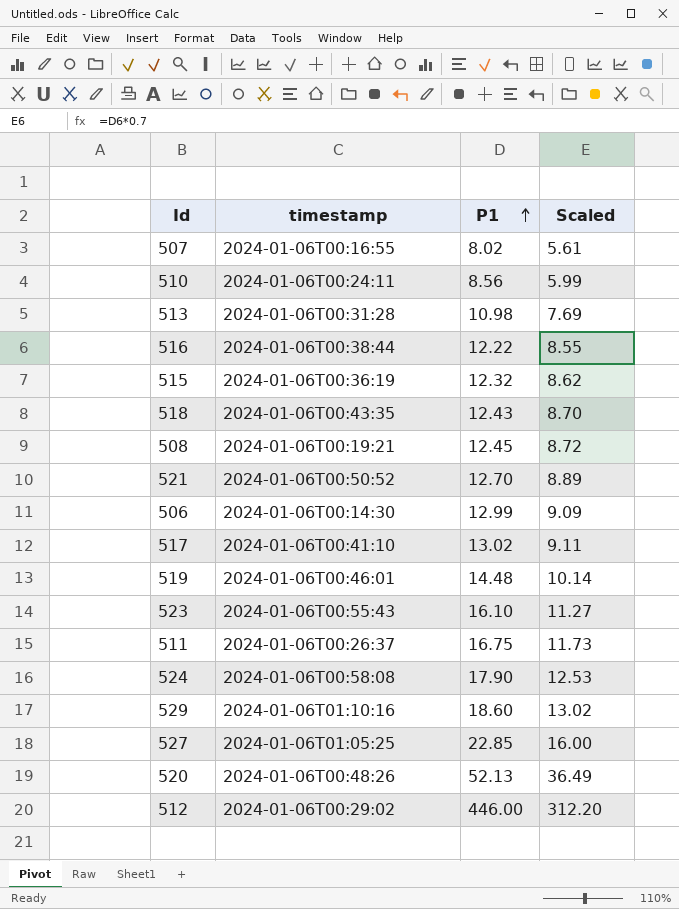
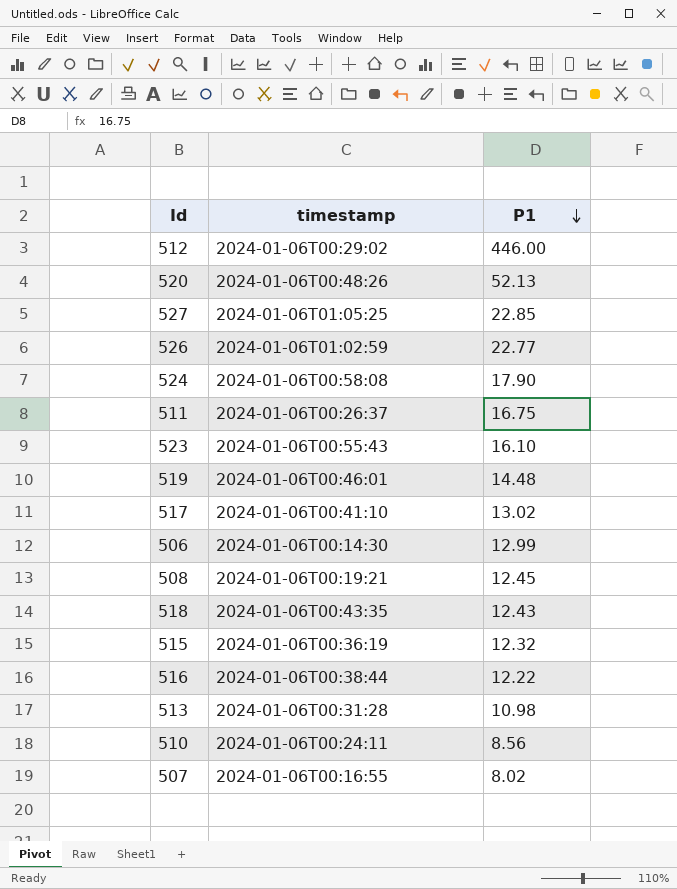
row order: P1 ascending -> P1 descending
column Scaled | formula: [P1] * 0.7 -> none
row 521: 2024-01-06T00:50:52 | 12.70 | 8.89 -> none
row 529: 2024-01-06T01:10:16 | 18.60 | 13.02 -> none
row 526: none -> 2024-01-06T01:02:59 | 22.77

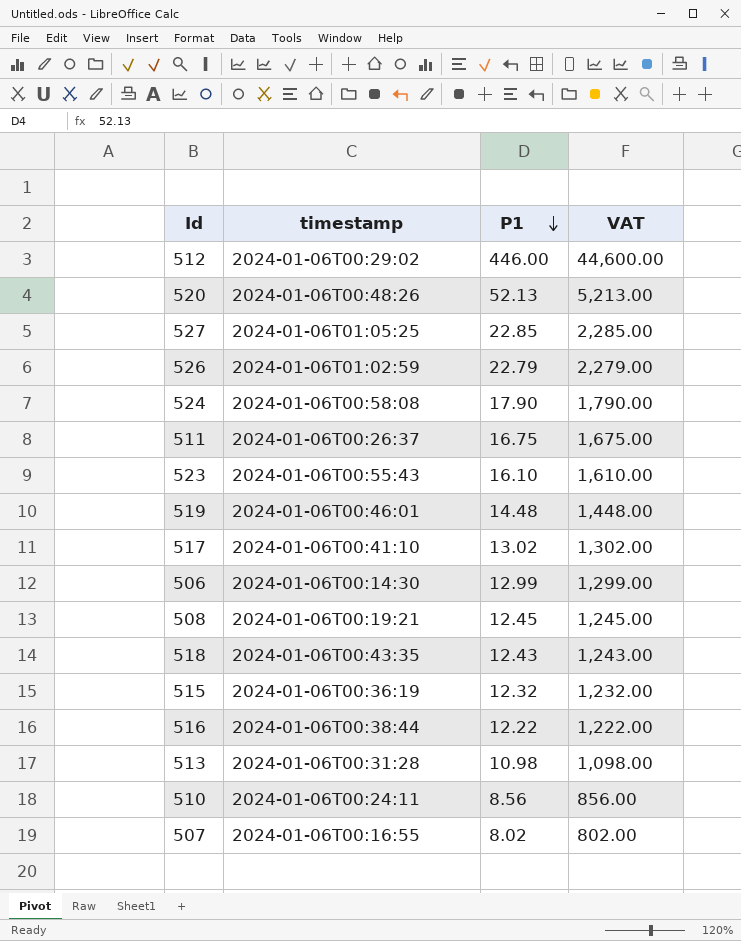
column VAT | formula: none -> [P1] * 100
526 | P1: 22.77 -> 22.79

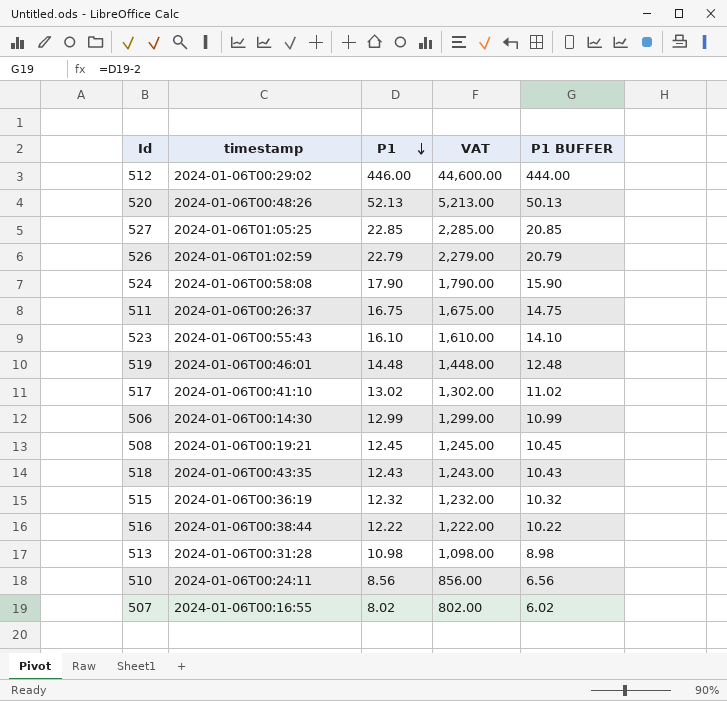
column P1 BUFFER | formula: none -> [P1] - 2

